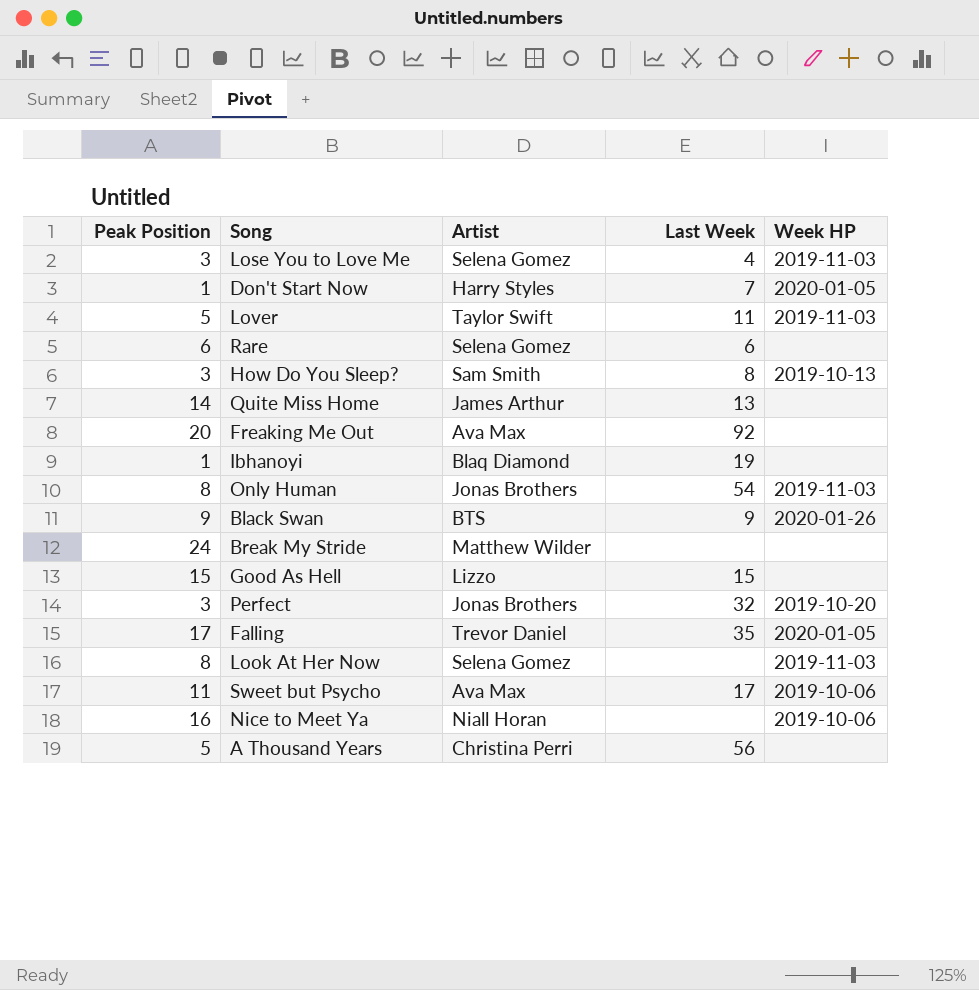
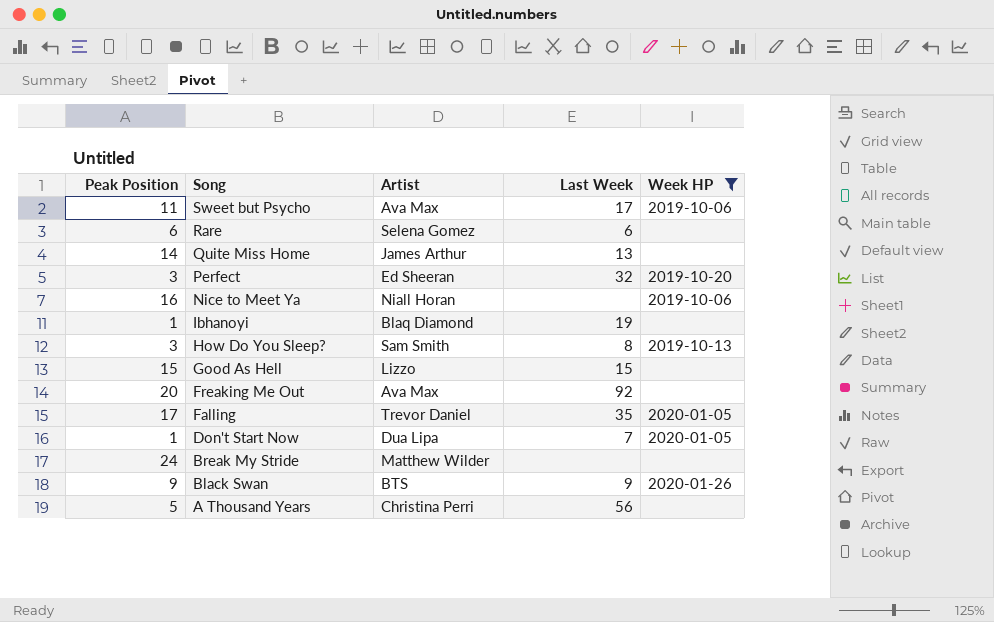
filter: none -> Week HP != 2019-11-03
row order: none -> Song descending
Perfect | Artist: Jonas Brothers -> Ed Sheeran
Don't Start Now | Artist: Harry Styles -> Dua Lipa

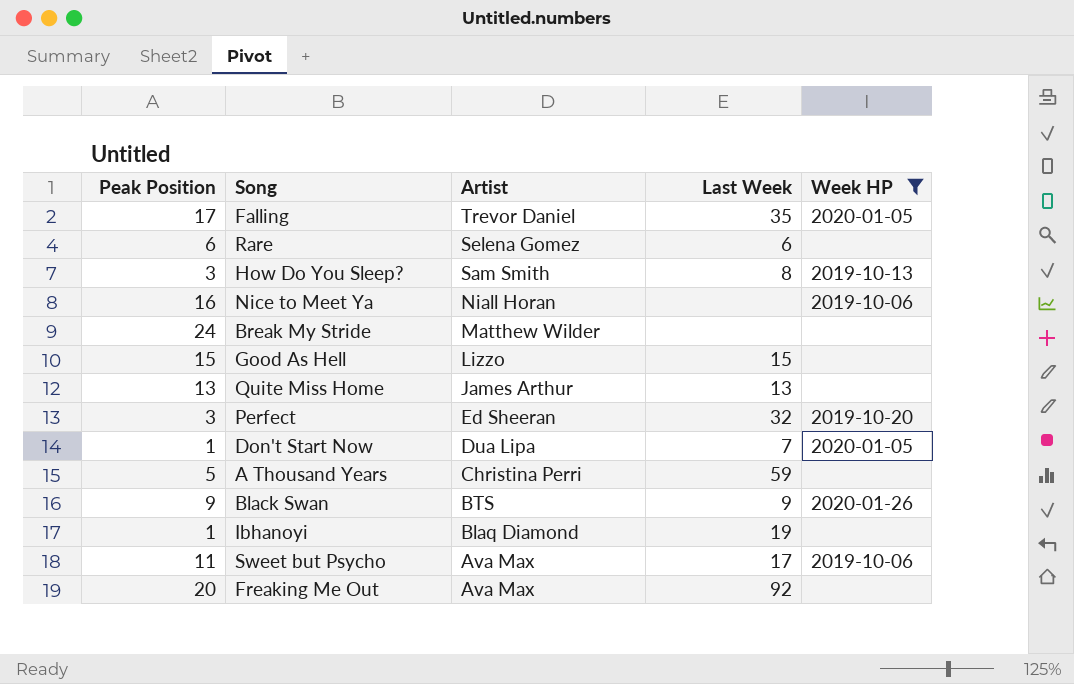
row order: Song descending -> Artist descending
Quite Miss Home | Peak Position: 14 -> 13
A Thousand Years | Last Week: 56 -> 59

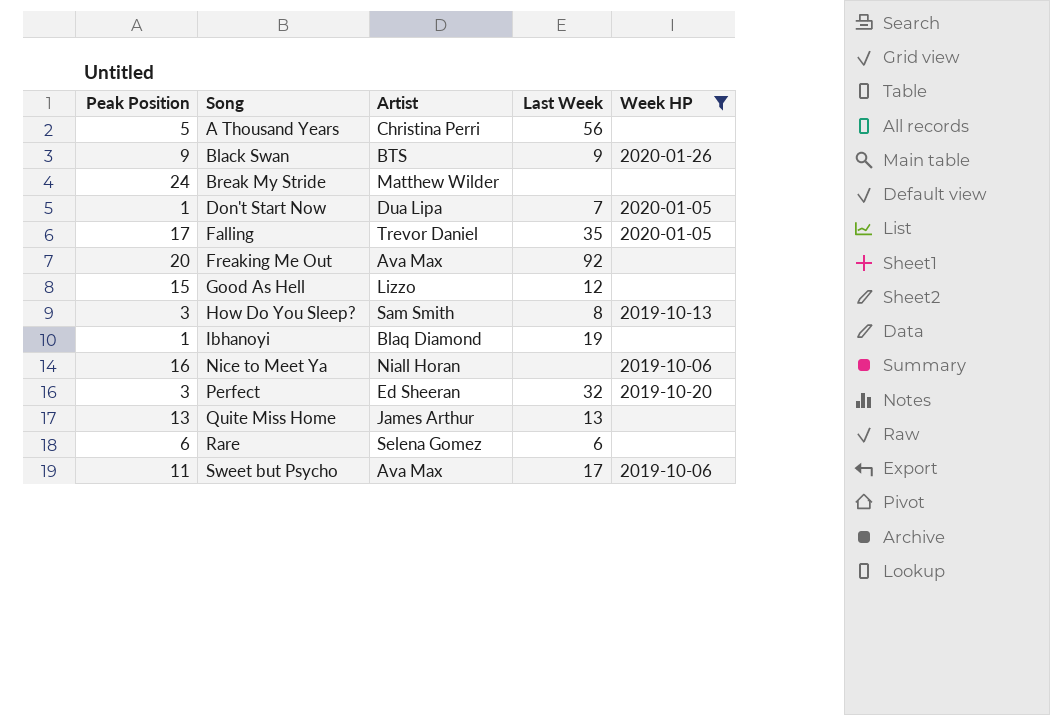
row order: Artist descending -> Song ascending
A Thousand Years | Last Week: 59 -> 56
Good As Hell | Last Week: 15 -> 12

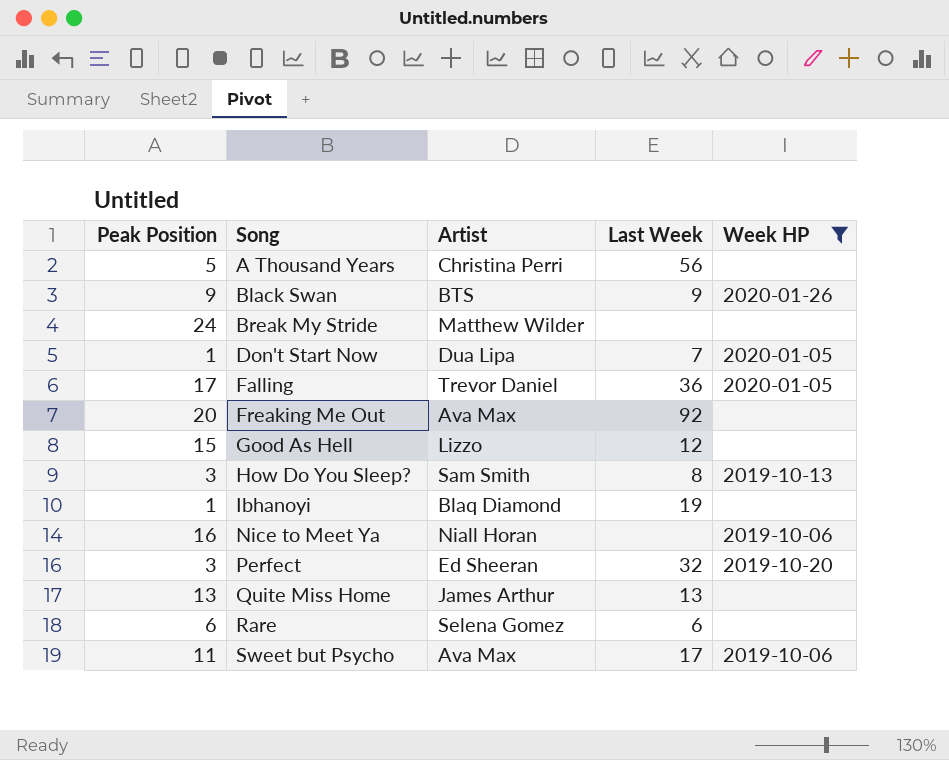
Falling | Last Week: 35 -> 36

